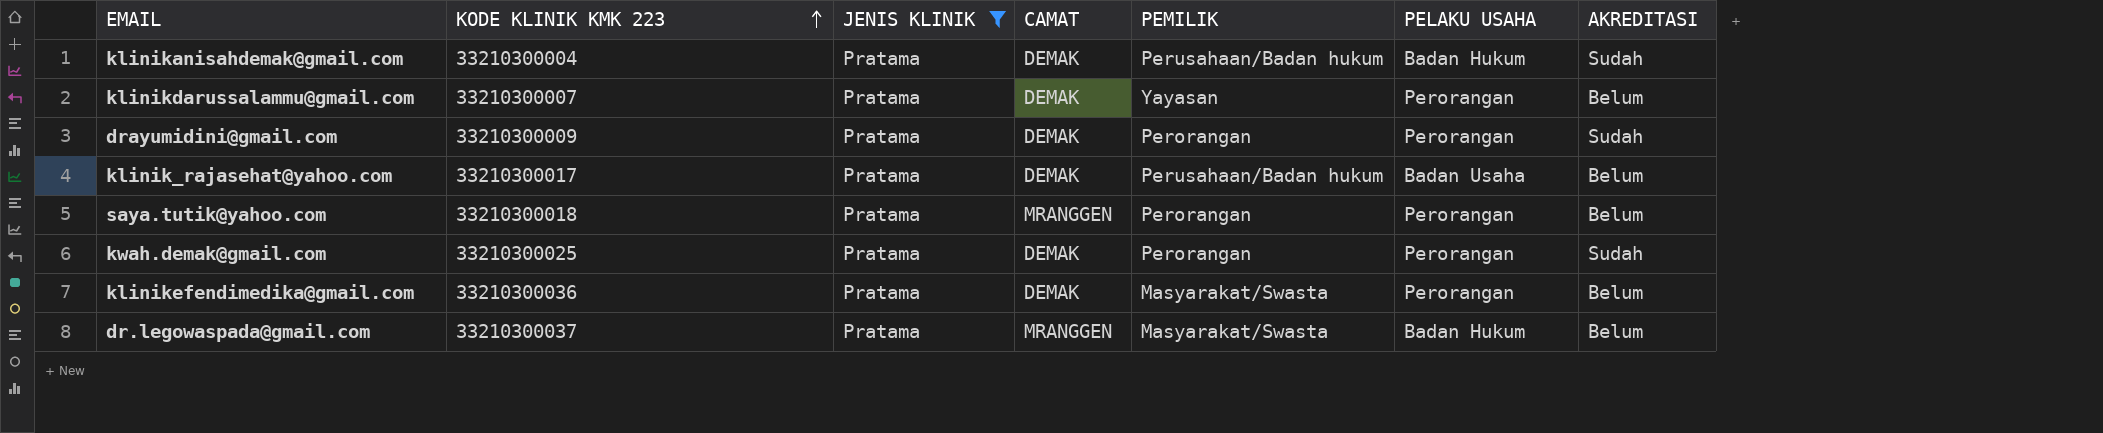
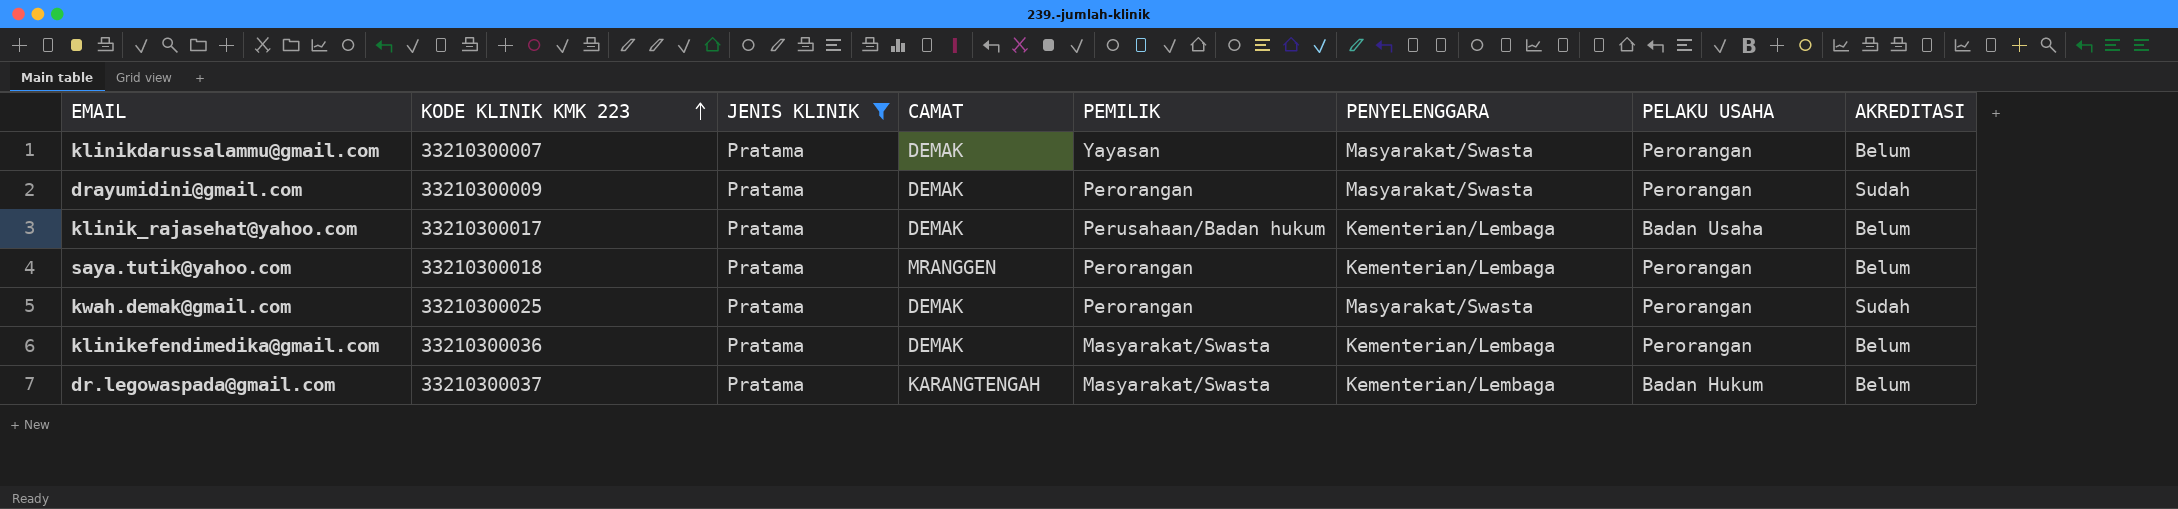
column PENYELENGGARA | position: none -> 6
row klinikanisahdemak@gmail.com: 33210300004 | Pratama | DEMAK | Perusahaan/Badan hukum | Badan Hukum | Sudah -> none
dr.legowaspada@gmail.com | CAMAT: MRANGGEN -> KARANGTENGAH

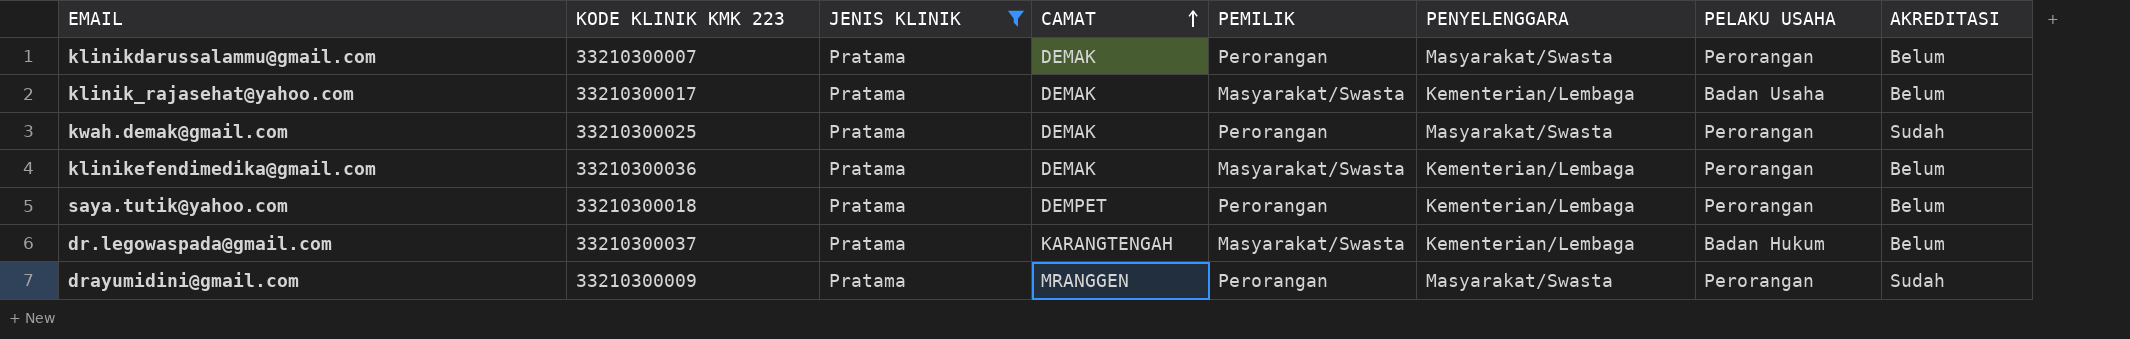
row order: KODE KLINIK KMK 223 ascending -> CAMAT ascending
klinikdarussalammu@gmail.com | PEMILIK: Yayasan -> Perorangan
klinik_rajasehat@yahoo.com | PEMILIK: Perusahaan/Badan hukum -> Masyarakat/Swasta
saya.tutik@yahoo.com | CAMAT: MRANGGEN -> DEMPET
drayumidini@gmail.com | CAMAT: DEMAK -> MRANGGEN

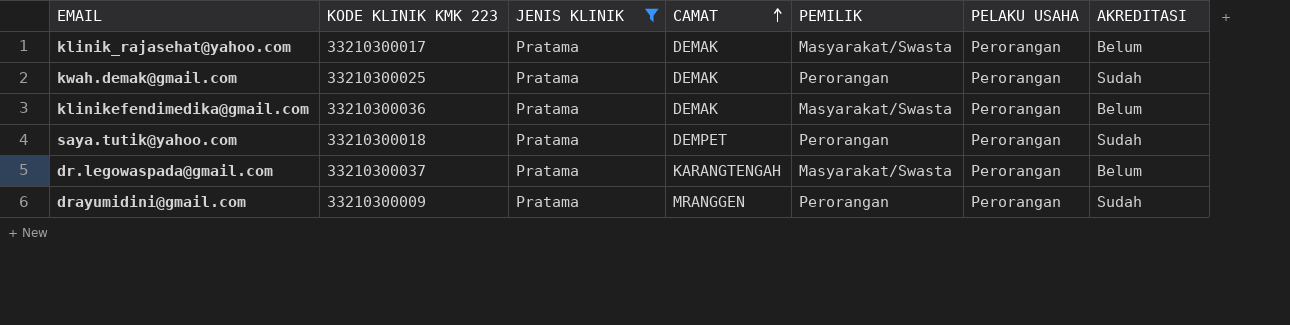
column PENYELENGGARA | position: 6 -> none
row klinikdarussalammu@gmail.com: 33210300007 | Pratama | DEMAK | Perorangan | Masyarakat/Swasta | Perorangan | Belum -> none
klinik_rajasehat@yahoo.com | PELAKU USAHA: Badan Usaha -> Perorangan
saya.tutik@yahoo.com | AKREDITASI: Belum -> Sudah
dr.legowaspada@gmail.com | PELAKU USAHA: Badan Hukum -> Perorangan

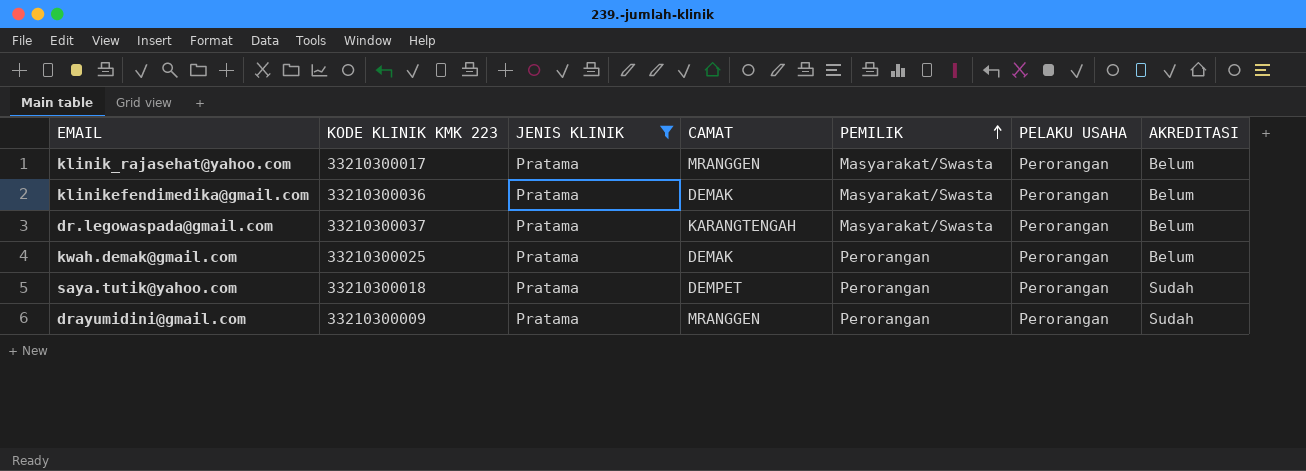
row order: CAMAT ascending -> PEMILIK ascending
klinik_rajasehat@yahoo.com | CAMAT: DEMAK -> MRANGGEN
kwah.demak@gmail.com | AKREDITASI: Sudah -> Belum

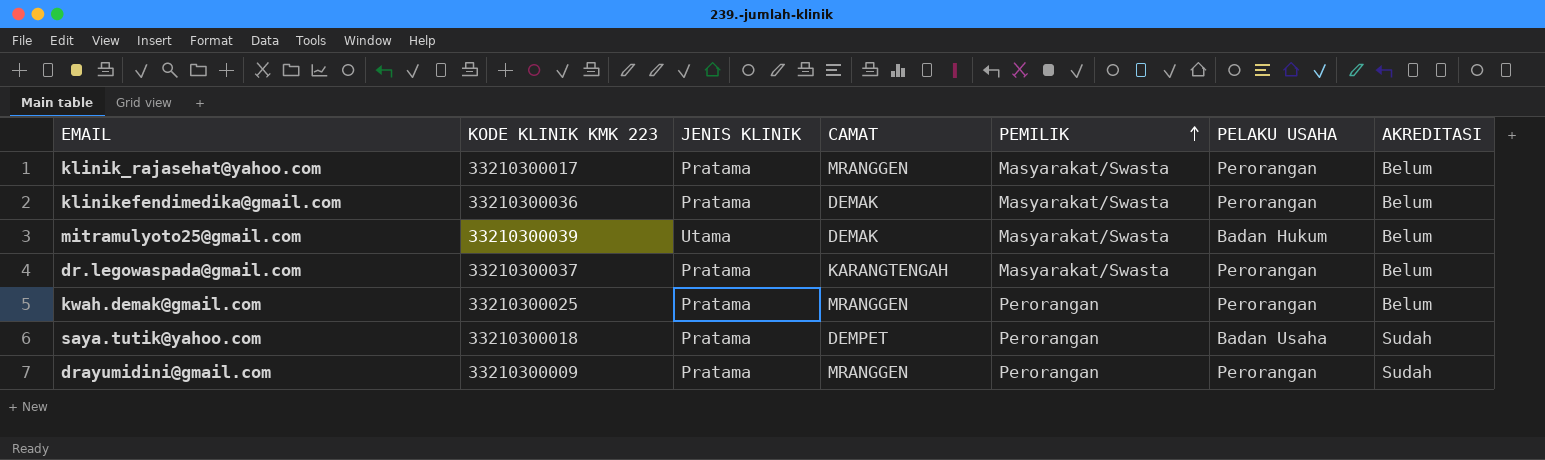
filter: JENIS KLINIK = Pratama -> none
kwah.demak@gmail.com | CAMAT: DEMAK -> MRANGGEN
saya.tutik@yahoo.com | PELAKU USAHA: Perorangan -> Badan Usaha

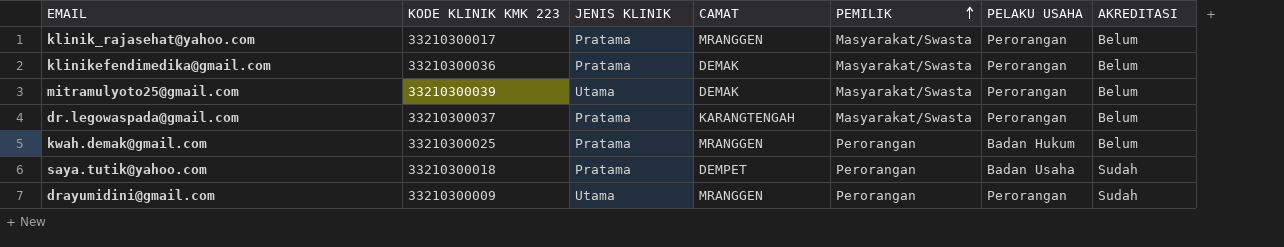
mitramulyoto25@gmail.com | PELAKU USAHA: Badan Hukum -> Perorangan
kwah.demak@gmail.com | PELAKU USAHA: Perorangan -> Badan Hukum
drayumidini@gmail.com | JENIS KLINIK: Pratama -> Utama

